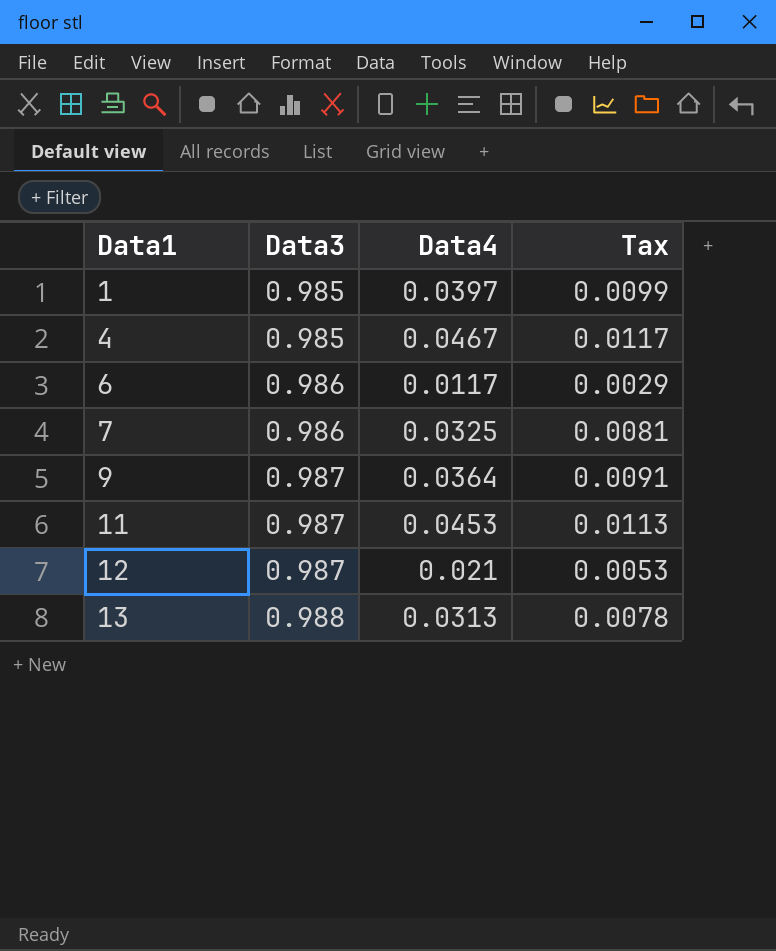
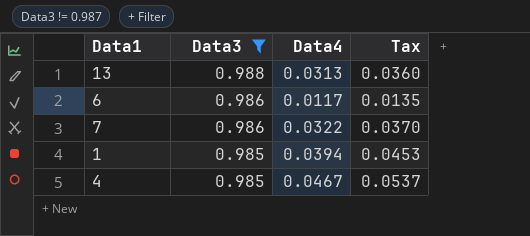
filter: none -> Data3 != 0.987
row order: Data1 ascending -> Data3 descending
column Tax | formula: [Data4] * 0.25 -> [Data4] * 1.15
7 | Data4: 0.0325 -> 0.0322
1 | Data4: 0.0397 -> 0.0394

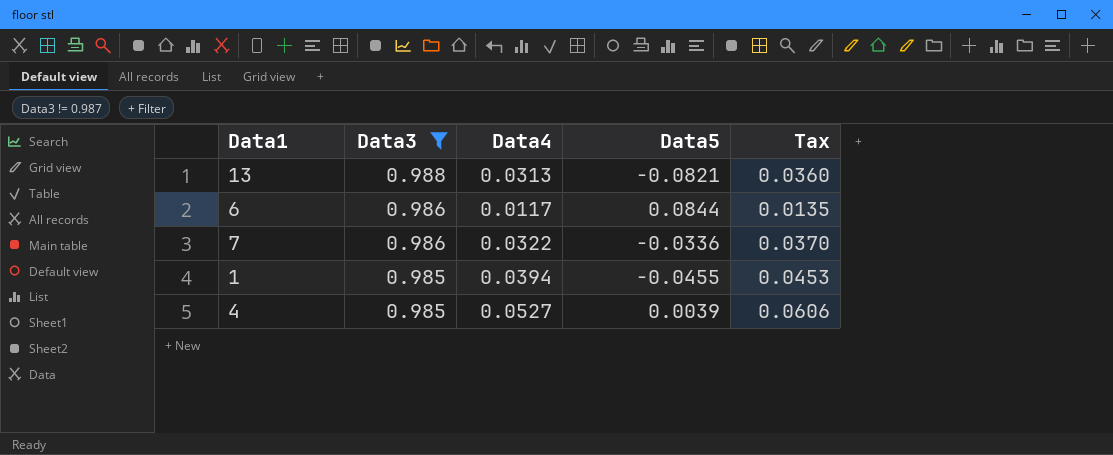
column Data5 | position: none -> 4
4 | Data4: 0.0467 -> 0.0527
4 | Tax: 0.0537 -> 0.0606

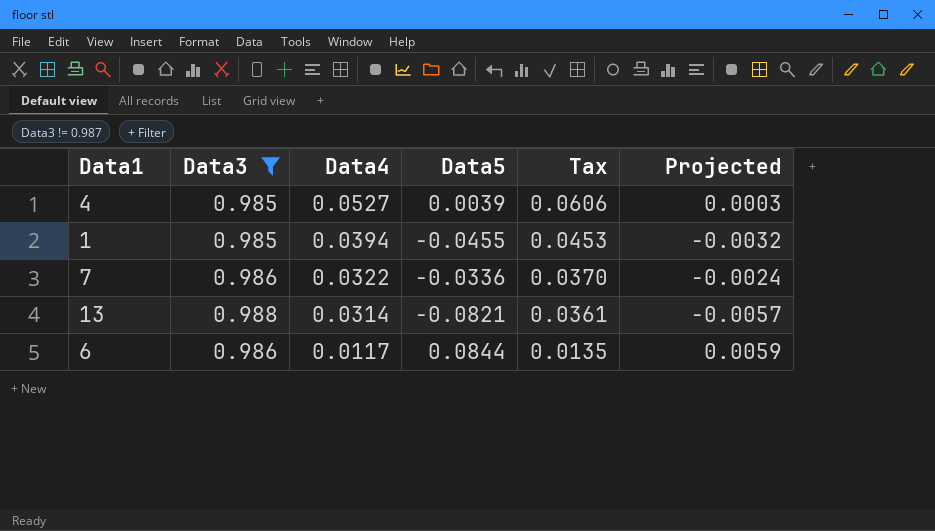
row order: Data3 descending -> Data4 descending
column Projected | formula: none -> [Data5] * 0.07
13 | Data4: 0.0313 -> 0.0314
13 | Tax: 0.0360 -> 0.0361

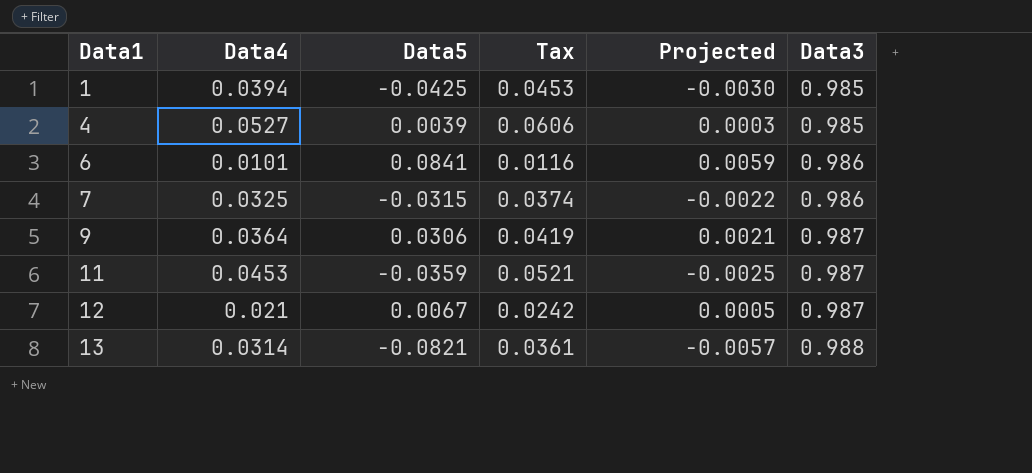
filter: Data3 != 0.987 -> none
row order: Data4 descending -> Data1 ascending
column Data3 | position: 2 -> 6
1 | Data5: -0.0455 -> -0.0425
1 | Projected: -0.0032 -> -0.0030
6 | Data4: 0.0117 -> 0.0101
6 | Data5: 0.0844 -> 0.0841
6 | Tax: 0.0135 -> 0.0116
7 | Data4: 0.0322 -> 0.0325
7 | Data5: -0.0336 -> -0.0315
7 | Tax: 0.0370 -> 0.0374
7 | Projected: -0.0024 -> -0.0022

